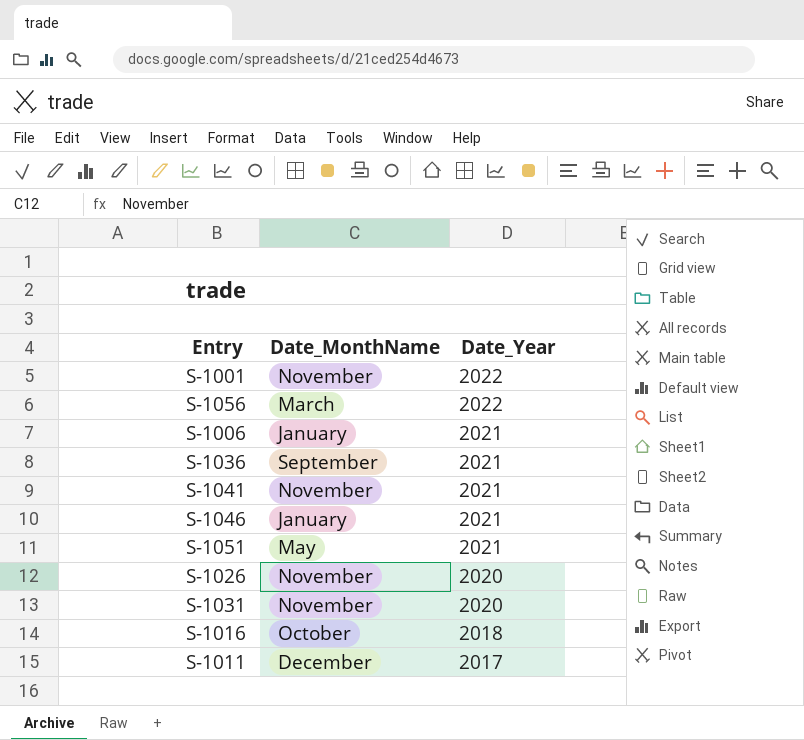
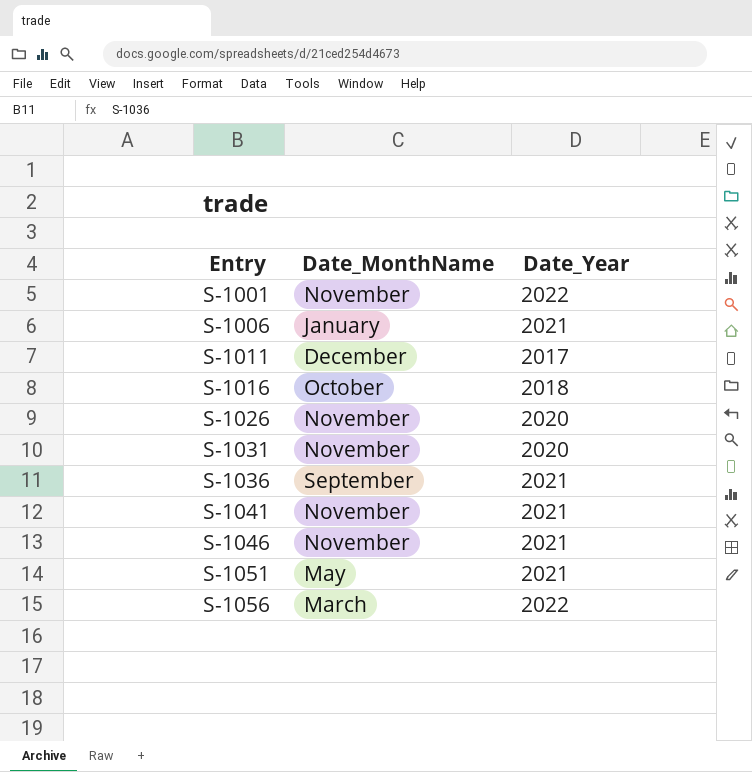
row order: Date_Year descending -> Entry ascending
S-1046 | Date_MonthName: January -> November

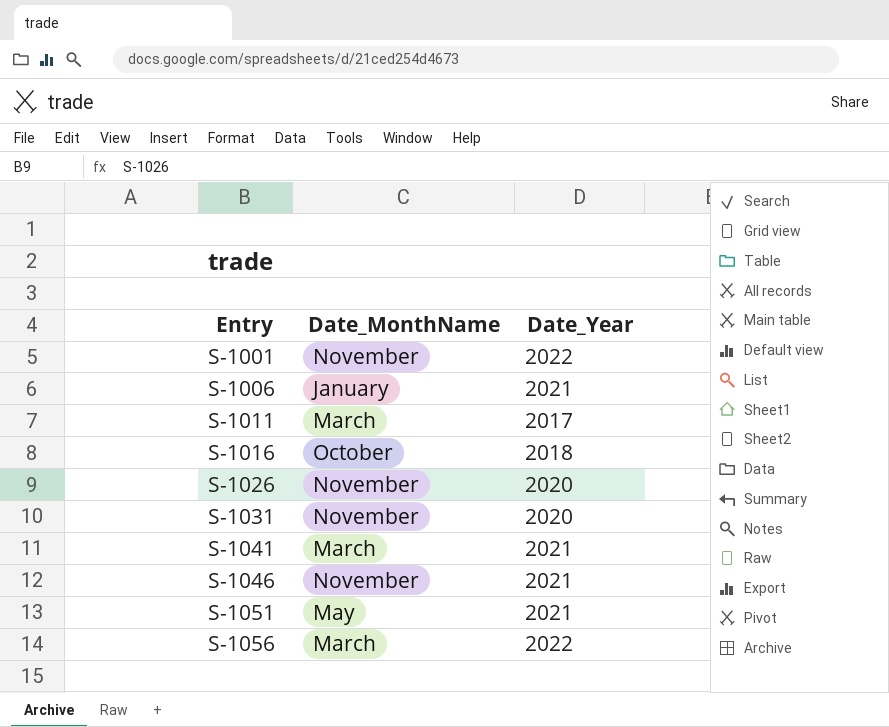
row S-1036: September | 2021 -> none
S-1011 | Date_MonthName: December -> March
S-1041 | Date_MonthName: November -> March

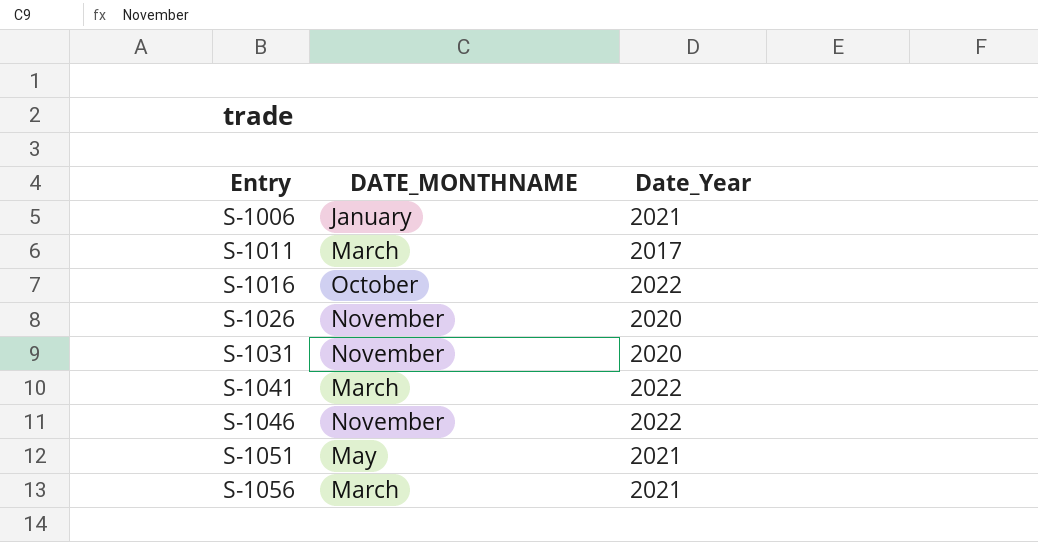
column name: Date_MonthName -> DATE_MONTHNAME
row S-1001: November | 2022 -> none
S-1016 | Date_Year: 2018 -> 2022
S-1041 | Date_Year: 2021 -> 2022
S-1046 | Date_Year: 2021 -> 2022
S-1056 | Date_Year: 2022 -> 2021

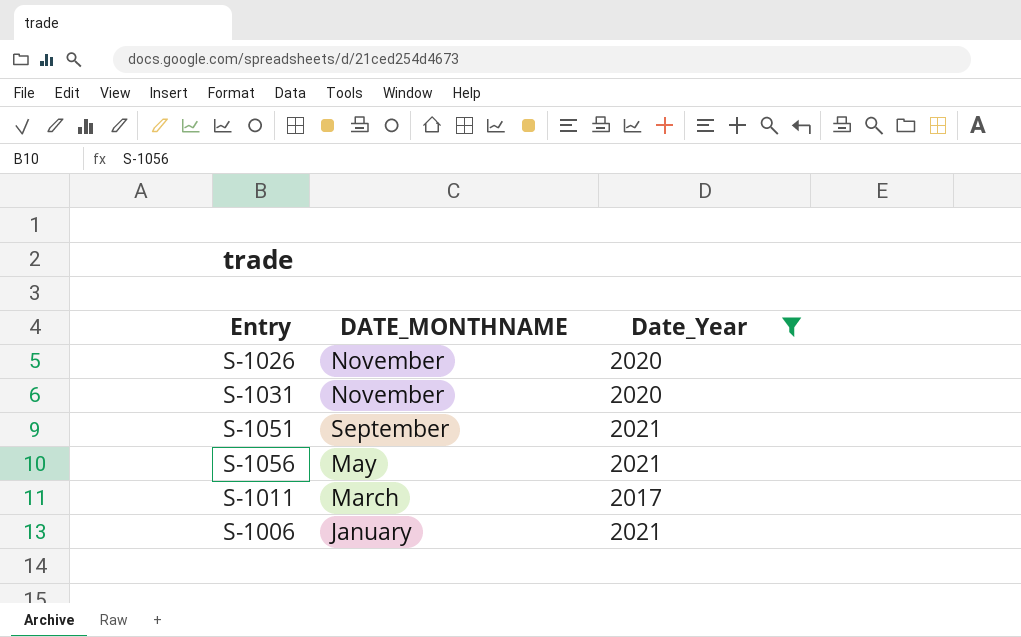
filter: none -> Date_Year != 2022
row order: Entry ascending -> DATE_MONTHNAME descending
S-1051 | DATE_MONTHNAME: May -> September
S-1056 | DATE_MONTHNAME: March -> May

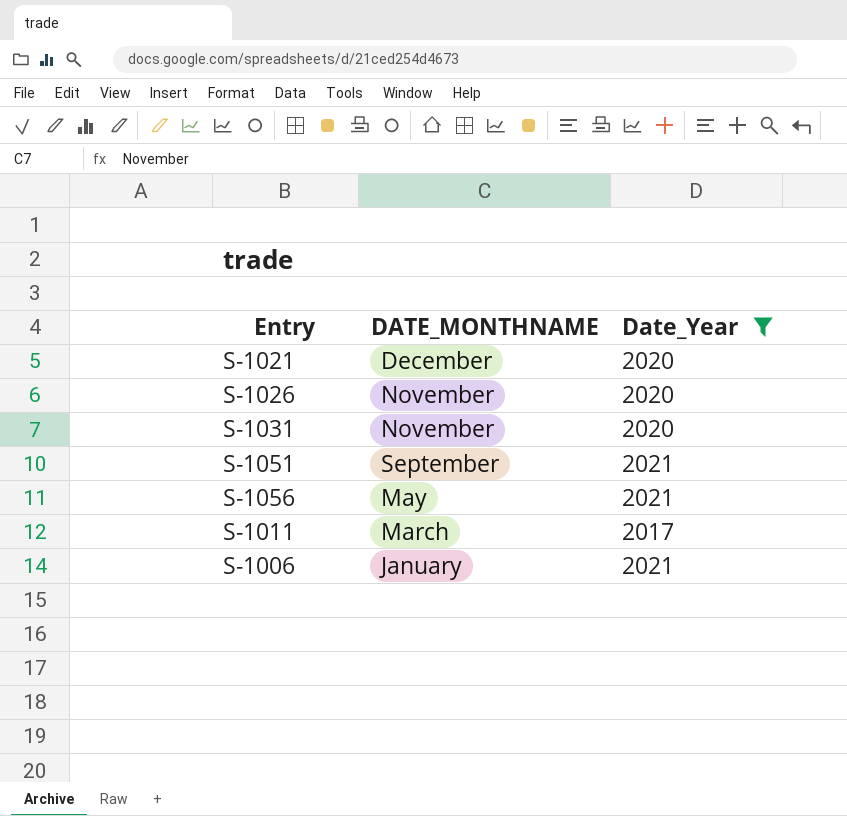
row S-1021: none -> December | 2020

